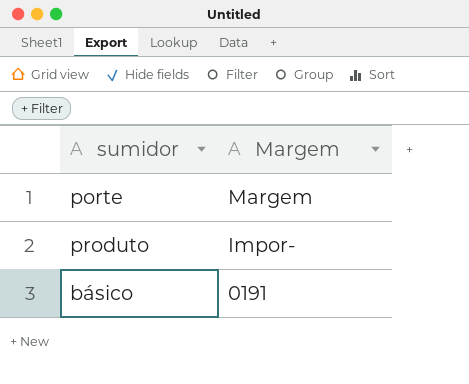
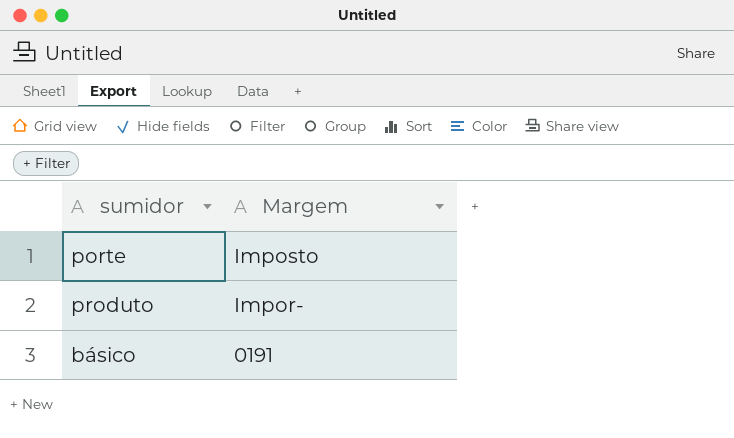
porte | Margem: Margem -> Imposto

